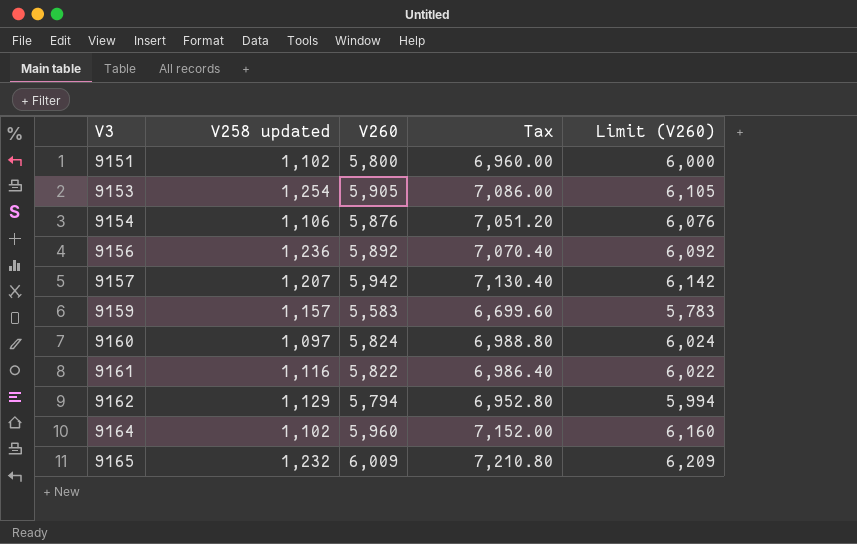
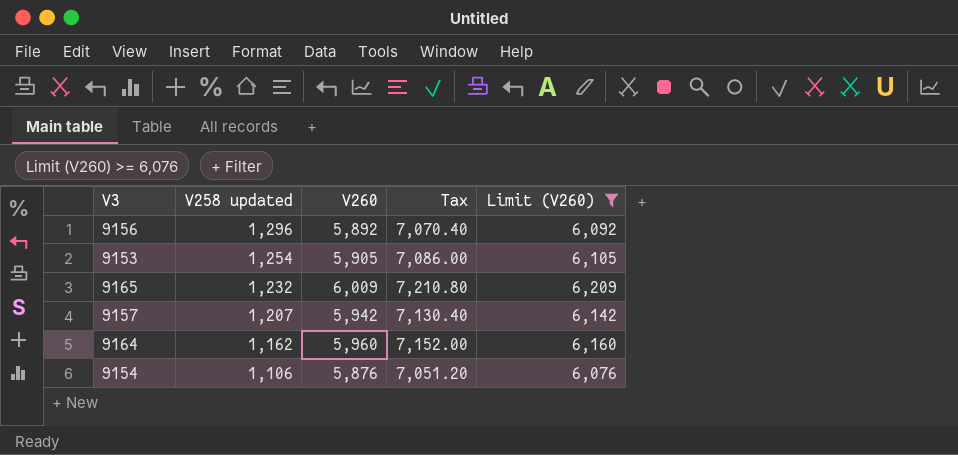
filter: none -> Limit (V260) >= 6,076
row order: V3 ascending -> V258 updated descending
9156 | V258 updated: 1,236 -> 1,296
9164 | V258 updated: 1,102 -> 1,162

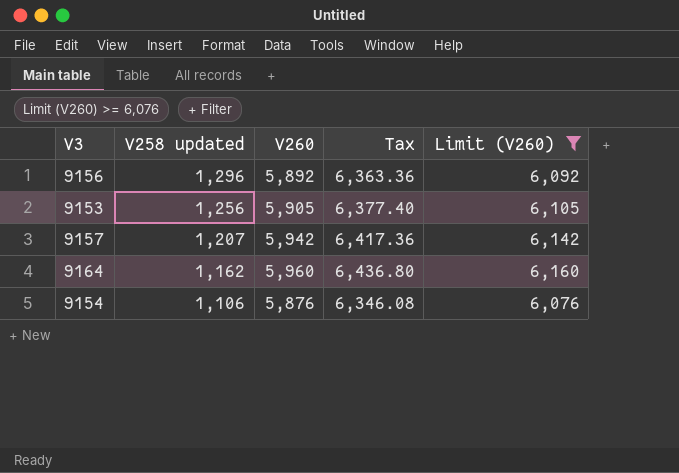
column Tax | formula: [V260] * 1.2 -> [V260] * 1.08
row 9165: 1,232 | 6,009 | 7,210.80 | 6,209 -> none
9153 | V258 updated: 1,254 -> 1,256

